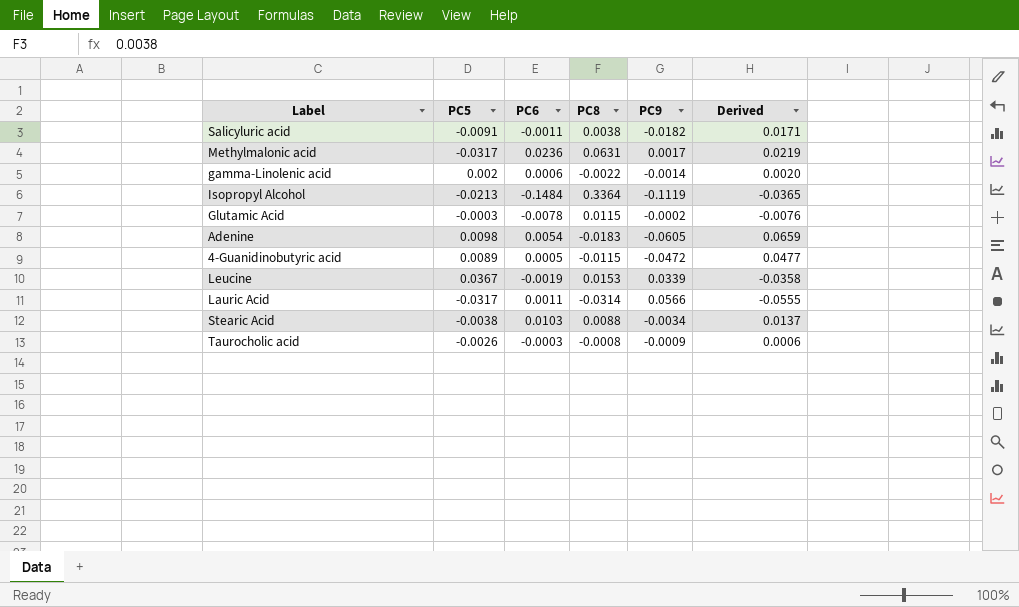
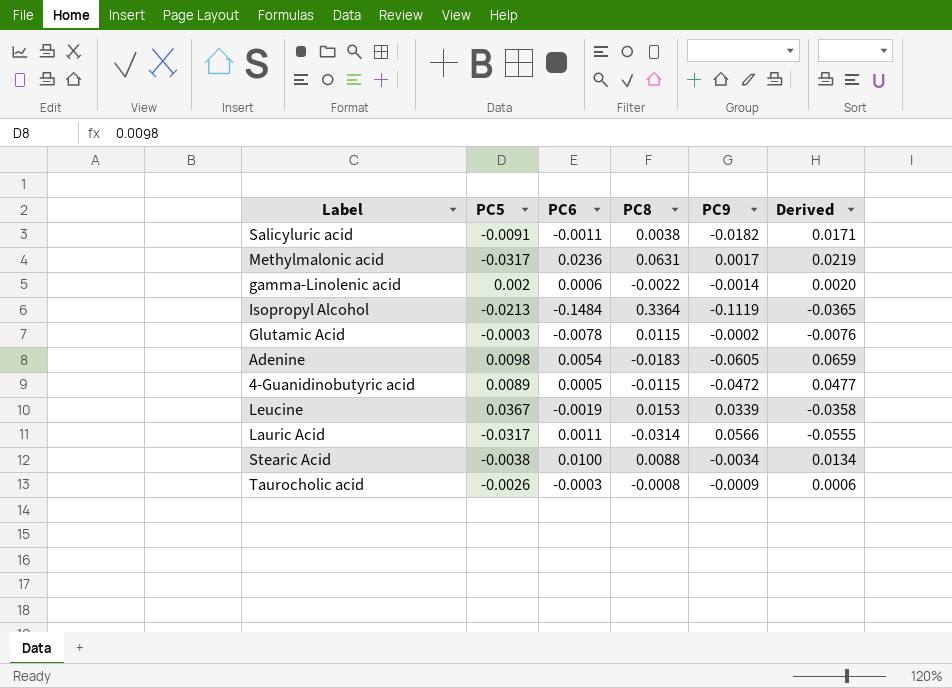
Stearic Acid | PC6: 0.0103 -> 0.0100
Stearic Acid | Derived: 0.0137 -> 0.0134

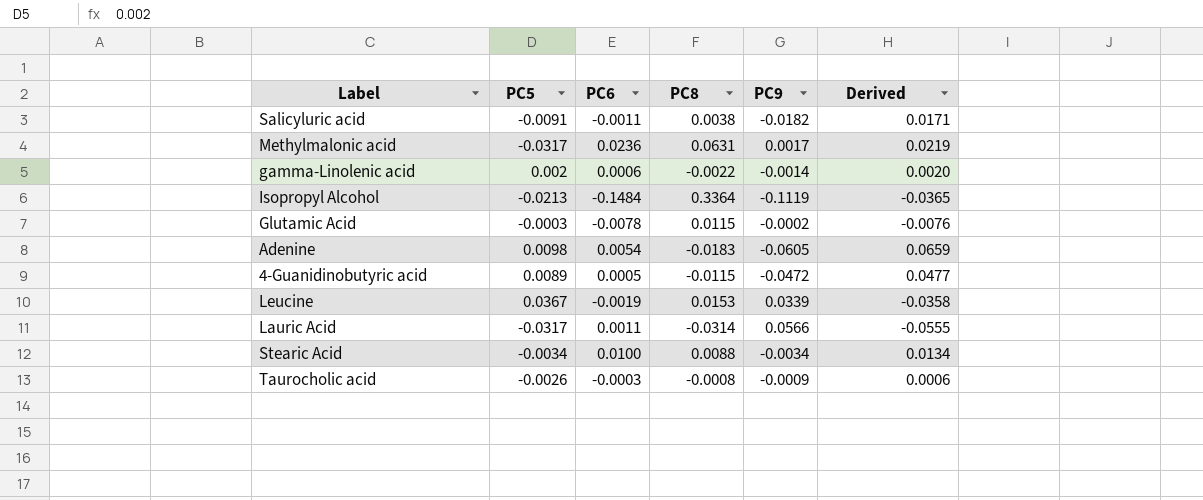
Stearic Acid | PC5: -0.0038 -> -0.0034

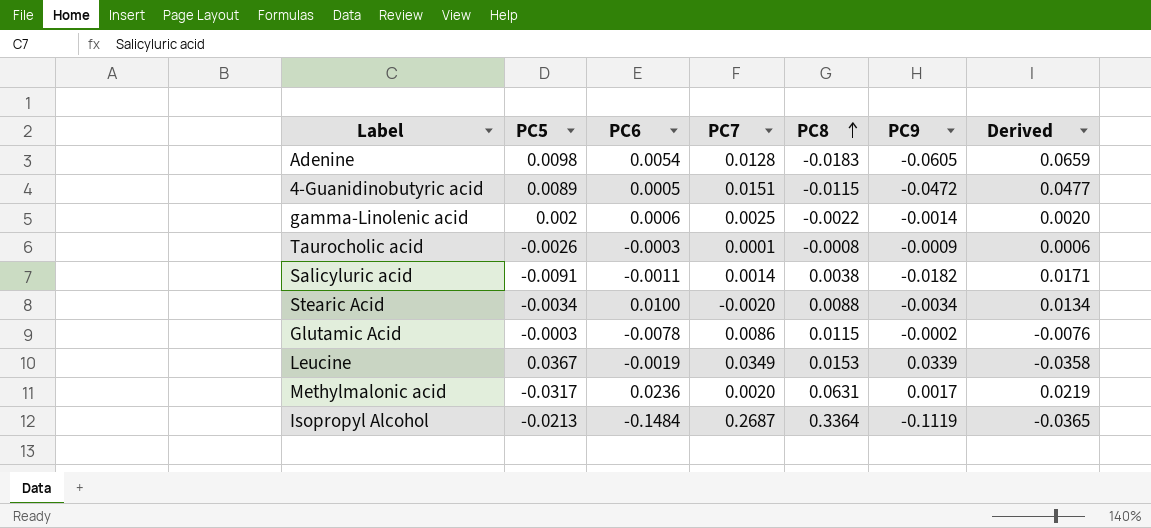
row order: none -> PC8 ascending
column PC7 | position: none -> 4
row Lauric Acid: -0.0317 | 0.0011 | -0.0314 | 0.0566 | -0.0555 -> none

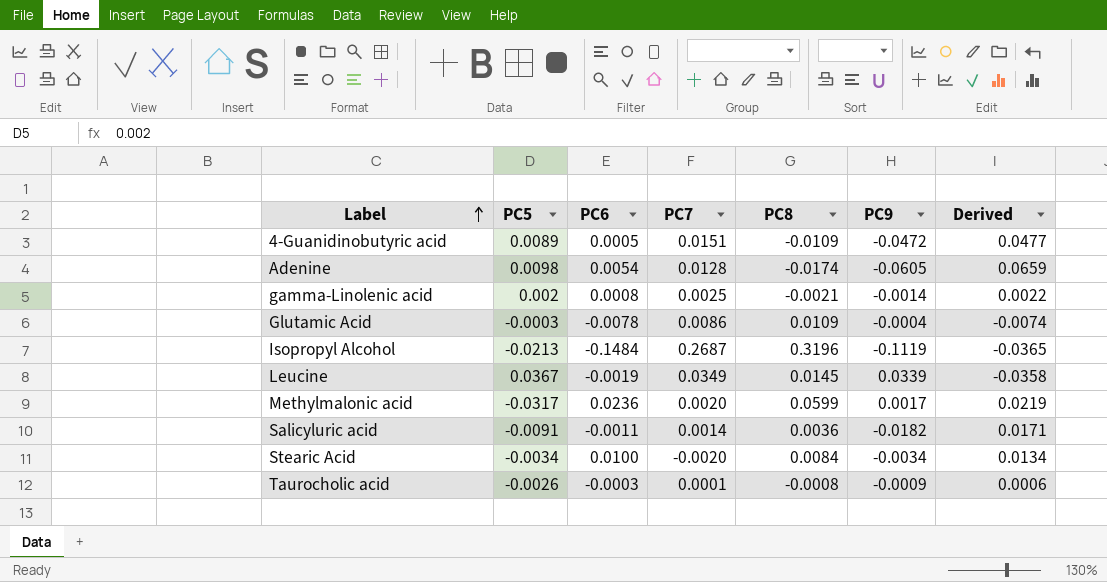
row order: PC8 ascending -> Label ascending
4-Guanidinobutyric acid | PC8: -0.0115 -> -0.0109
Adenine | PC8: -0.0183 -> -0.0174
gamma-Linolenic acid | PC6: 0.0006 -> 0.0008
gamma-Linolenic acid | PC8: -0.0022 -> -0.0021
gamma-Linolenic acid | Derived: 0.0020 -> 0.0022
Glutamic Acid | PC8: 0.0115 -> 0.0109
Glutamic Acid | PC9: -0.0002 -> -0.0004
Glutamic Acid | Derived: -0.0076 -> -0.0074
Isopropyl Alcohol | PC8: 0.3364 -> 0.3196
Leucine | PC8: 0.0153 -> 0.0145
Methylmalonic acid | PC8: 0.0631 -> 0.0599
Salicyluric acid | PC8: 0.0038 -> 0.0036
Stearic Acid | PC8: 0.0088 -> 0.0084

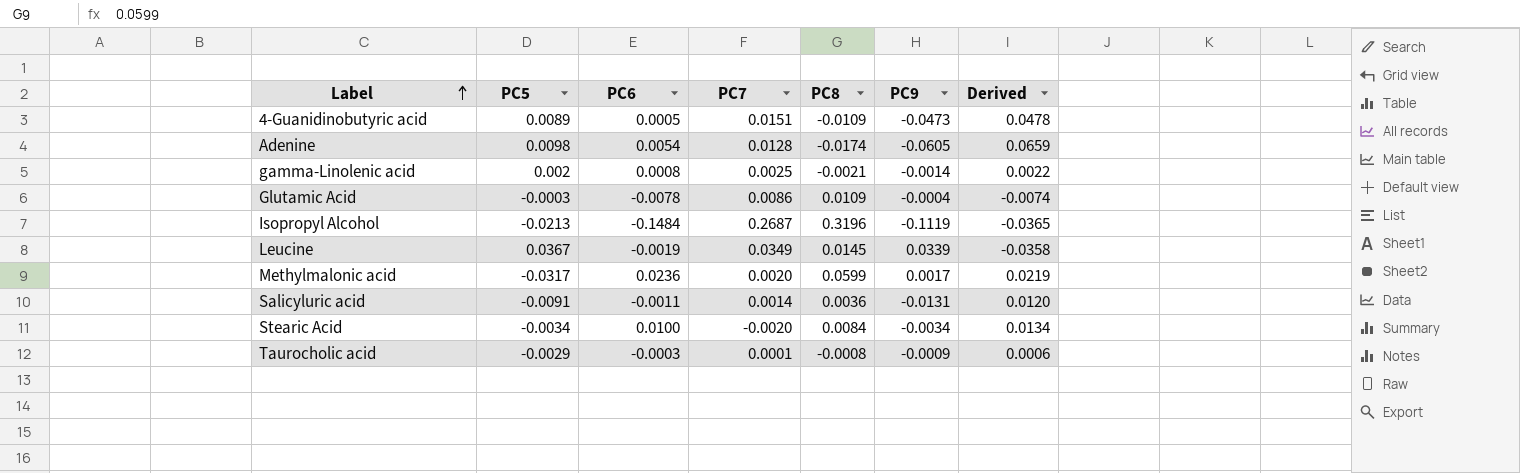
4-Guanidinobutyric acid | PC9: -0.0472 -> -0.0473
4-Guanidinobutyric acid | Derived: 0.0477 -> 0.0478
Salicyluric acid | PC9: -0.0182 -> -0.0131
Salicyluric acid | Derived: 0.0171 -> 0.0120
Taurocholic acid | PC5: -0.0026 -> -0.0029

